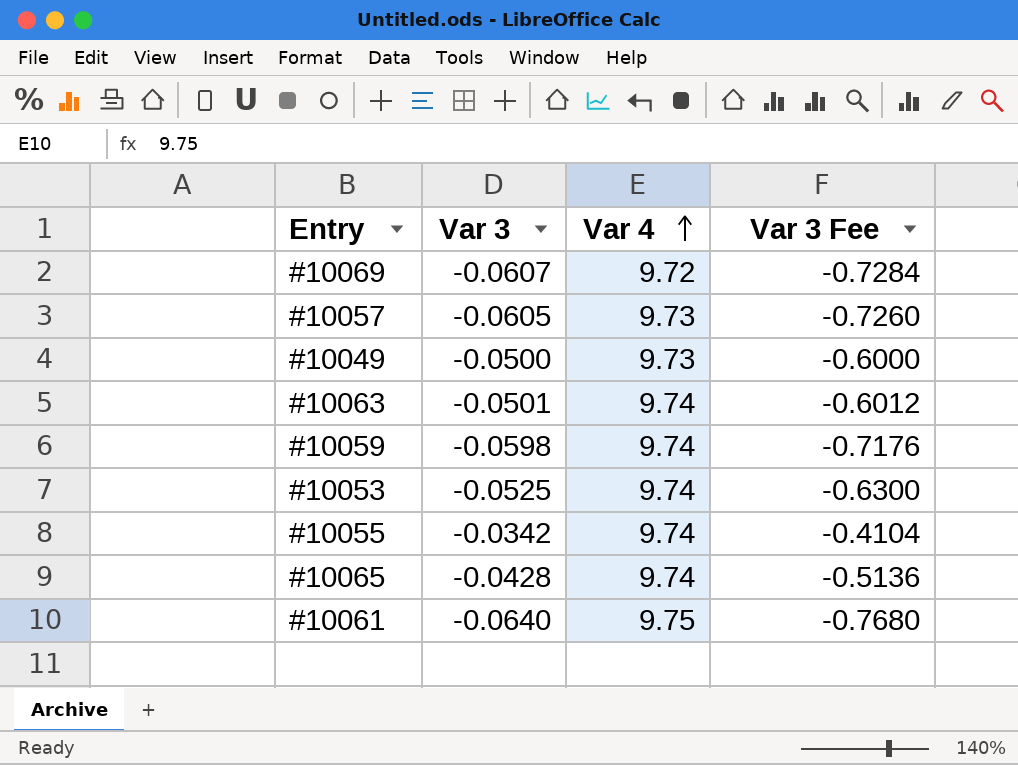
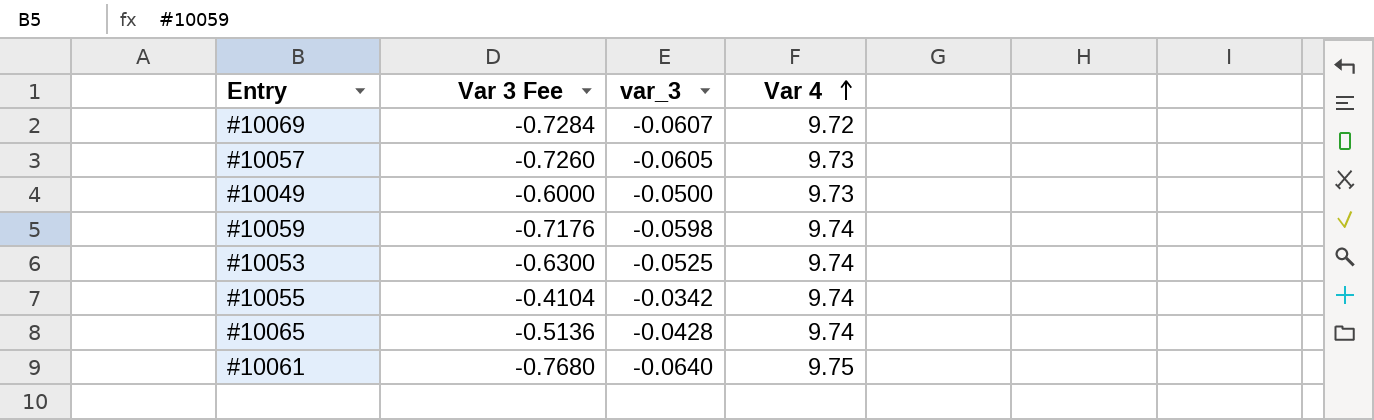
column Var 3 Fee | position: 4 -> 2
column name: Var 3 -> var_3
row #10063: -0.0501 | 9.74 | -0.6012 -> none

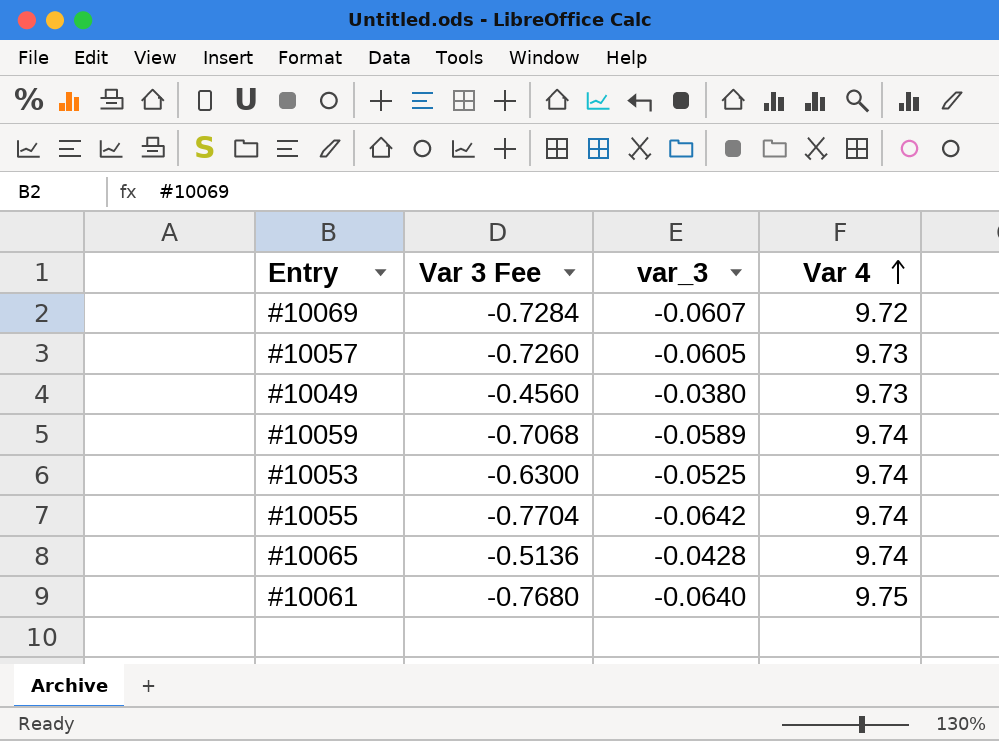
#10049 | Var 3 Fee: -0.6000 -> -0.4560
#10049 | var_3: -0.0500 -> -0.0380
#10059 | Var 3 Fee: -0.7176 -> -0.7068
#10059 | var_3: -0.0598 -> -0.0589
#10055 | Var 3 Fee: -0.4104 -> -0.7704
#10055 | var_3: -0.0342 -> -0.0642

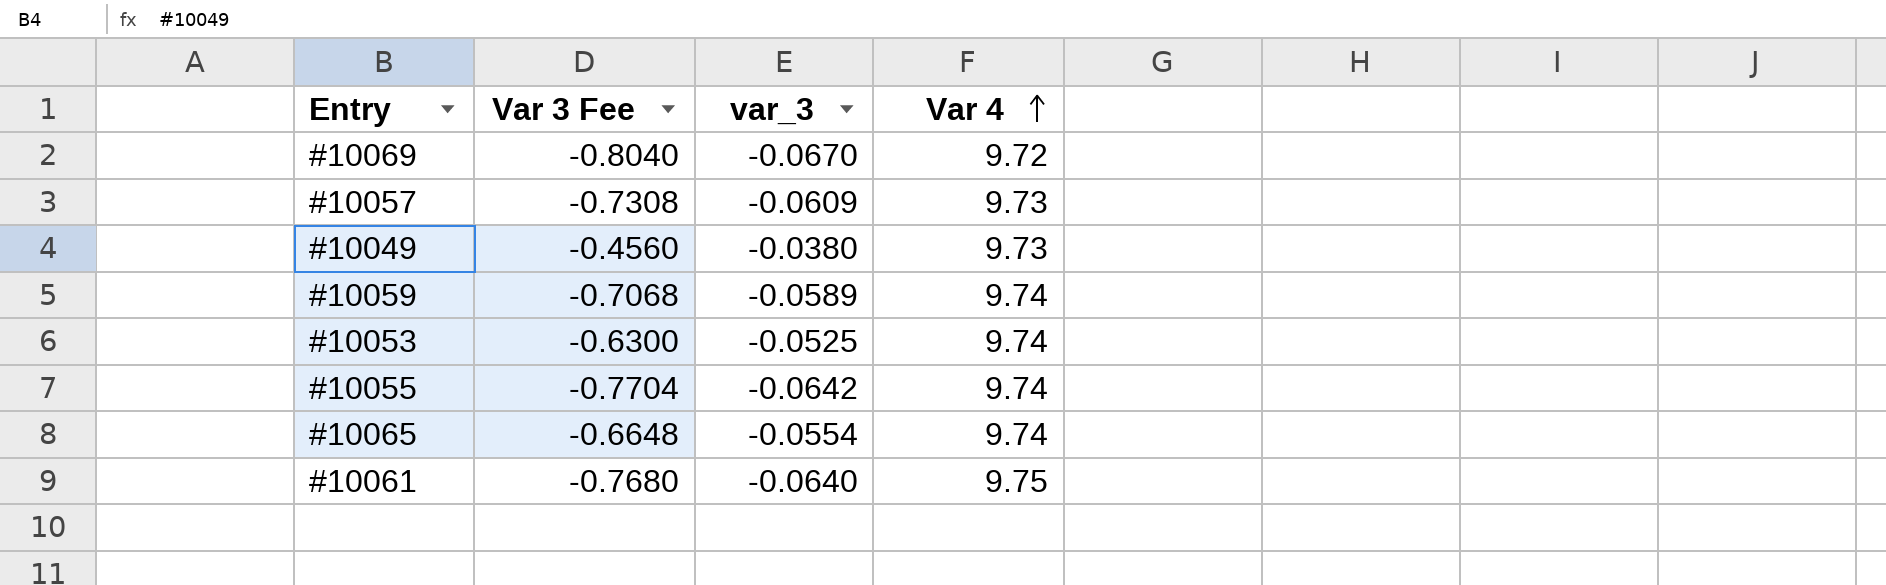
#10069 | Var 3 Fee: -0.7284 -> -0.8040
#10069 | var_3: -0.0607 -> -0.0670
#10057 | Var 3 Fee: -0.7260 -> -0.7308
#10057 | var_3: -0.0605 -> -0.0609
#10065 | Var 3 Fee: -0.5136 -> -0.6648
#10065 | var_3: -0.0428 -> -0.0554

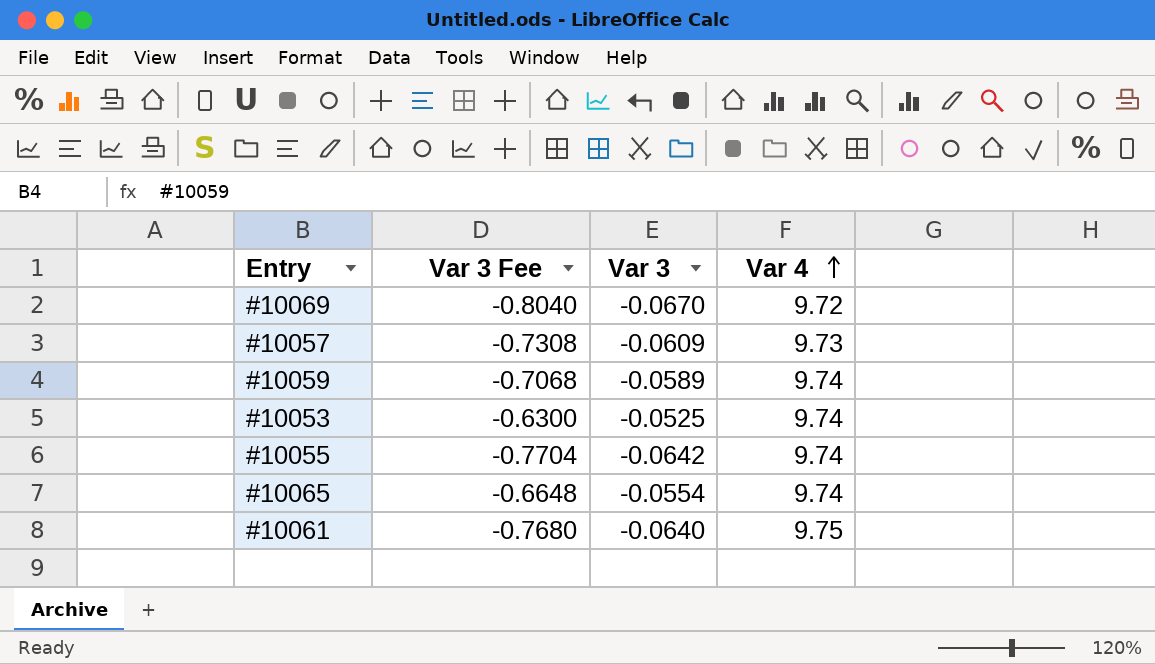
column name: var_3 -> Var 3
row #10049: -0.4560 | -0.0380 | 9.73 -> none

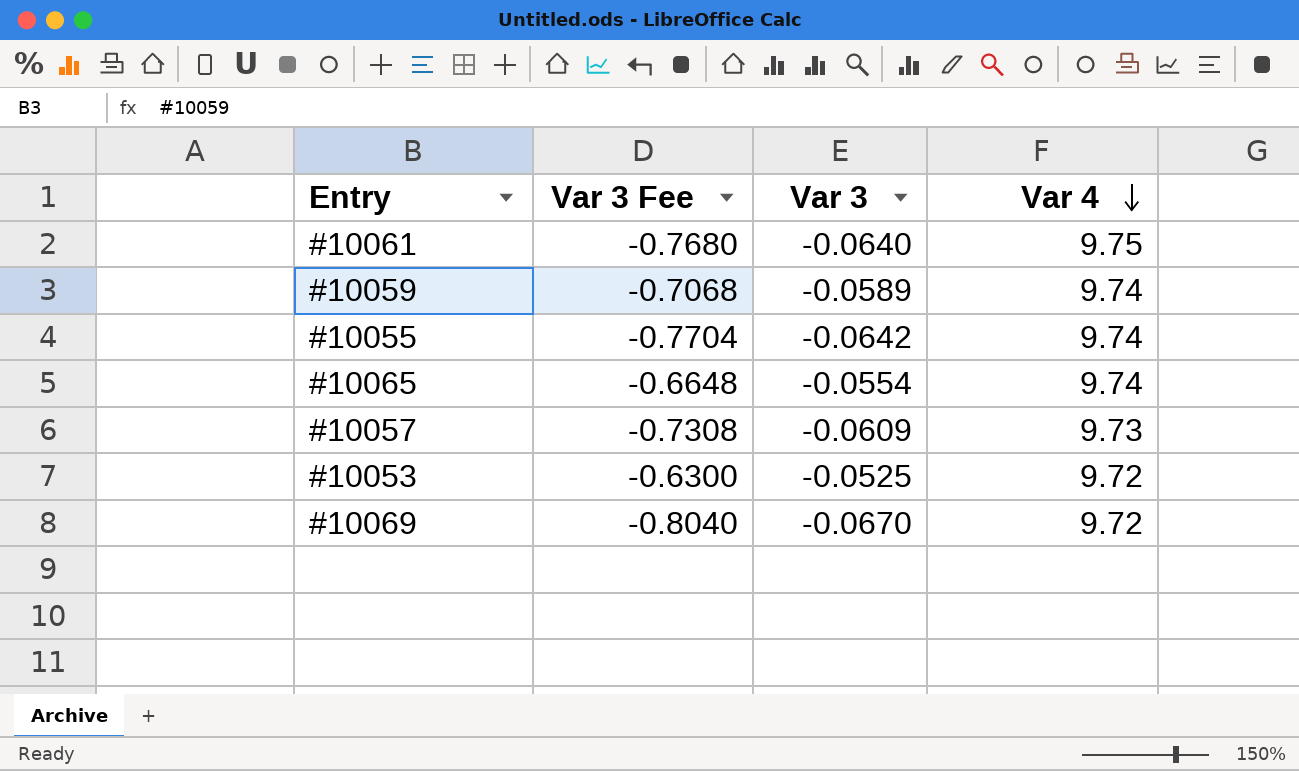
row order: Var 4 ascending -> Var 4 descending
#10053 | Var 4: 9.74 -> 9.72

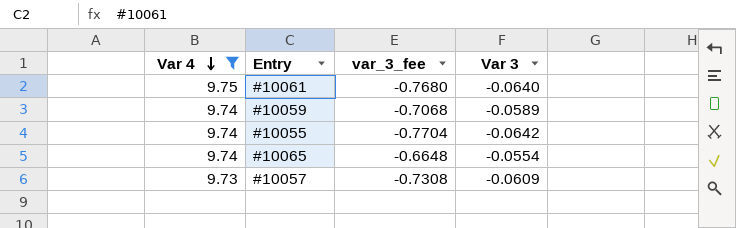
filter: none -> Var 4 != 9.72
column Var 4 | position: 4 -> 1
column name: Var 3 Fee -> var_3_fee

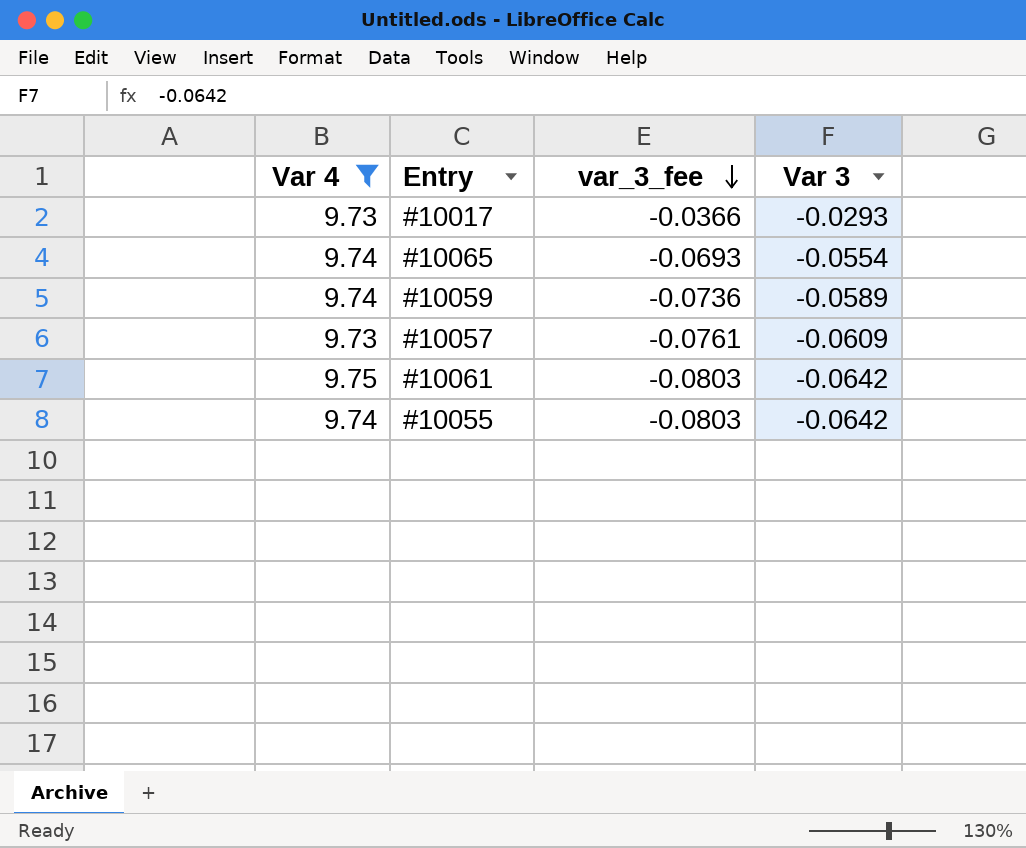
row order: Var 4 descending -> var_3_fee descending
column var_3_fee | formula: [Var 3] * 12 -> [Var 3] * 1.25
row #10017: none -> 9.73 | -0.0366 | -0.0293
#10061 | Var 3: -0.0640 -> -0.0642

